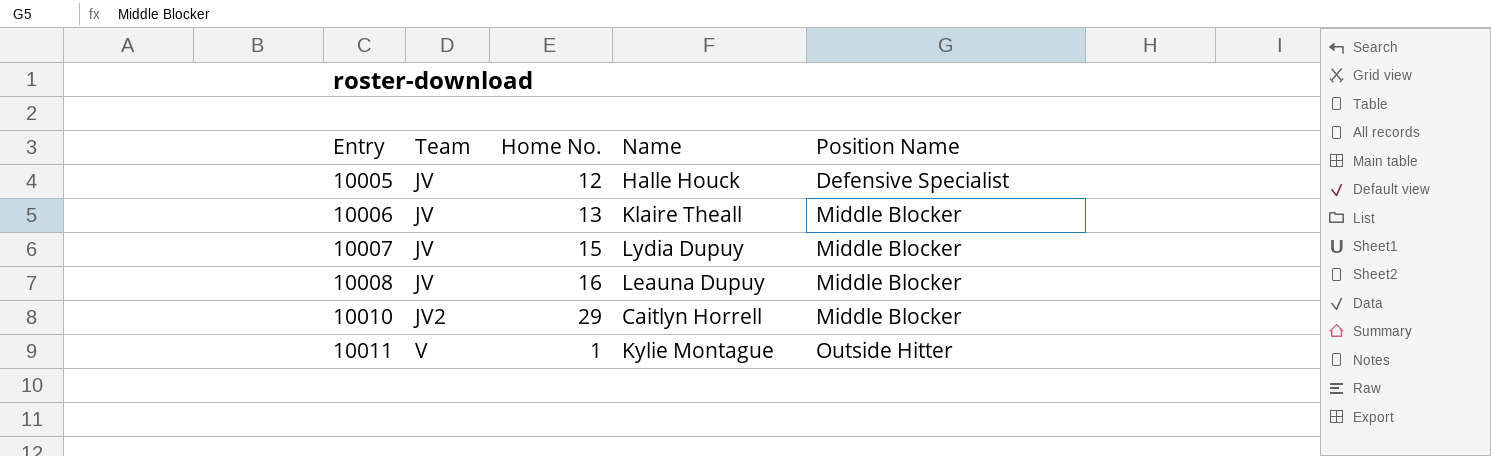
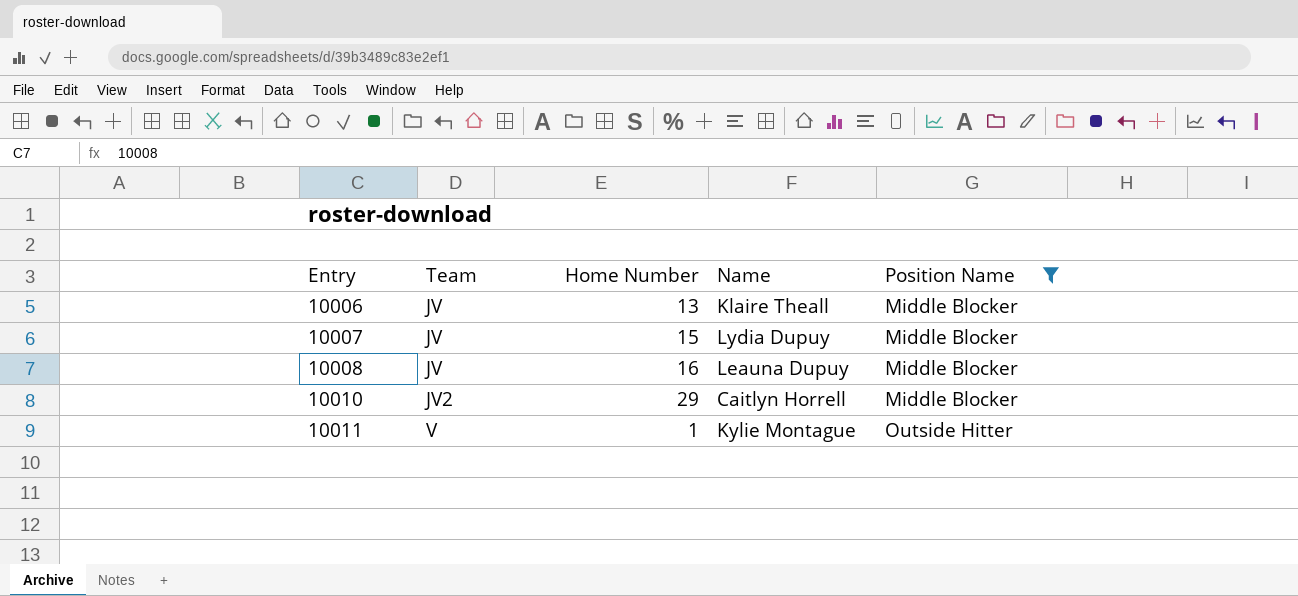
filter: none -> Position Name != Defensive Specialist
column name: Home No. -> Home Number

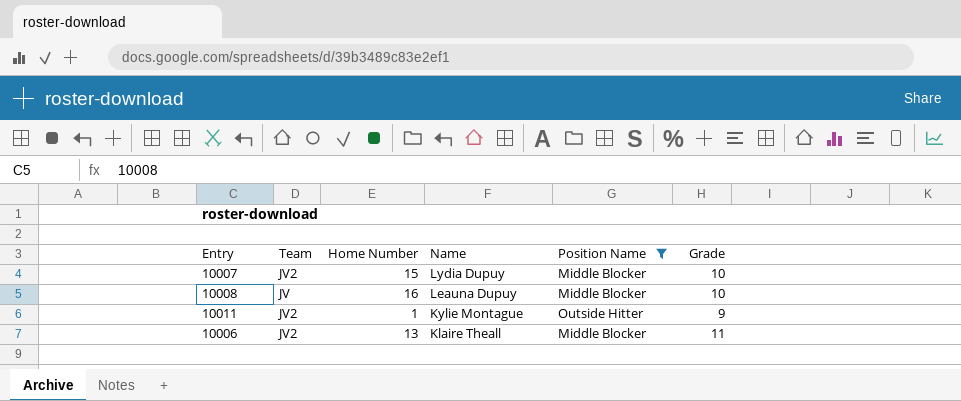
row order: Entry ascending -> Name descending
column Grade | position: none -> 6
row 10010: JV2 | 29 | Caitlyn Horrell | Middle Blocker -> none
10007 | Team: JV -> JV2
10011 | Team: V -> JV2
10006 | Team: JV -> JV2

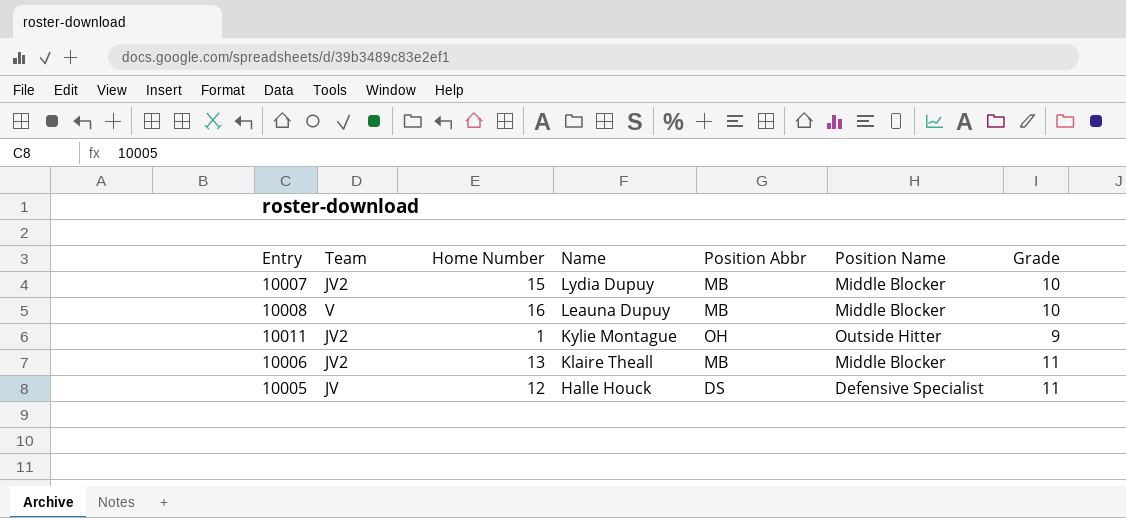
filter: Position Name != Defensive Specialist -> none
column Position Abbr | position: none -> 5
10008 | Team: JV -> V

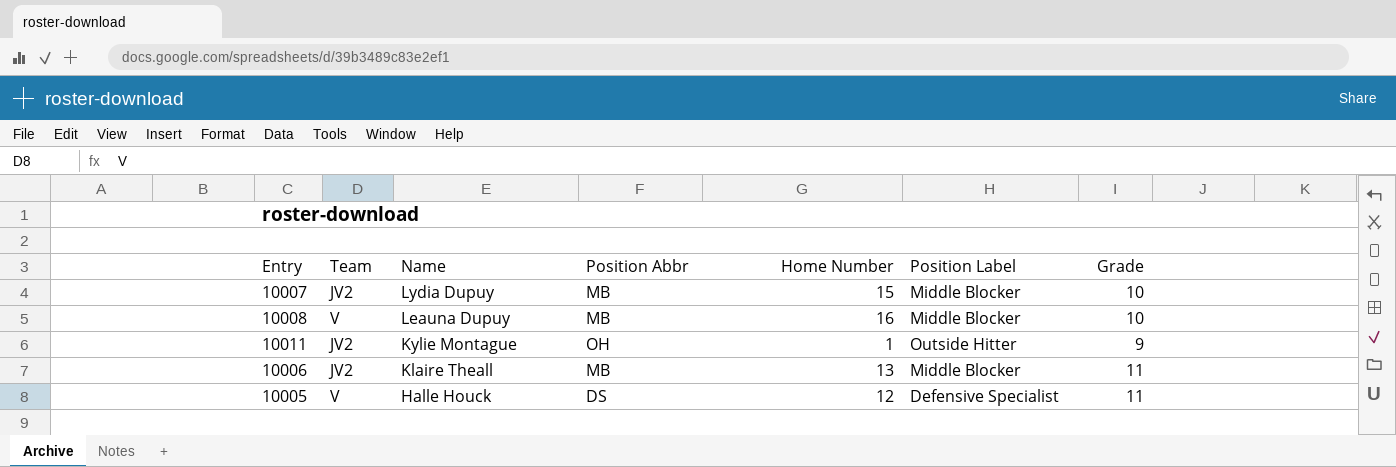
column Home Number | position: 3 -> 5
column name: Position Name -> Position Label
10005 | Team: JV -> V

